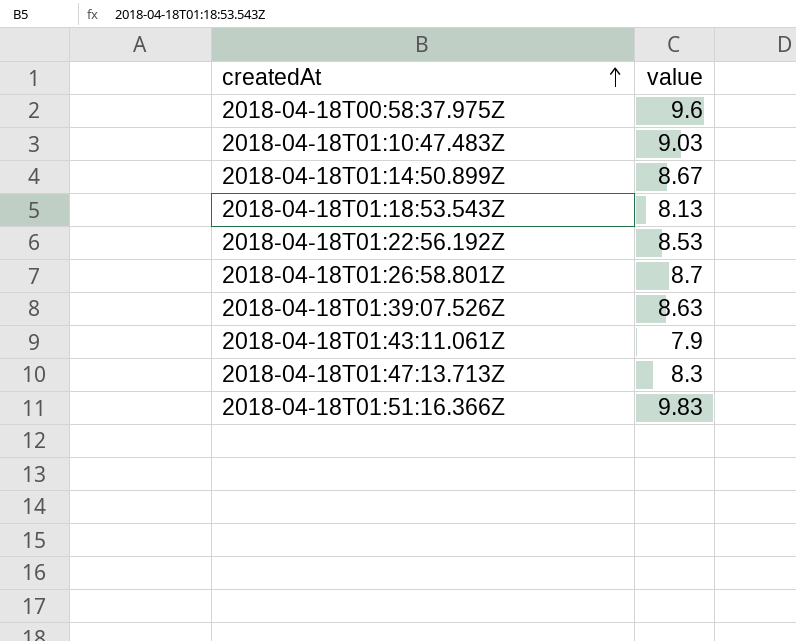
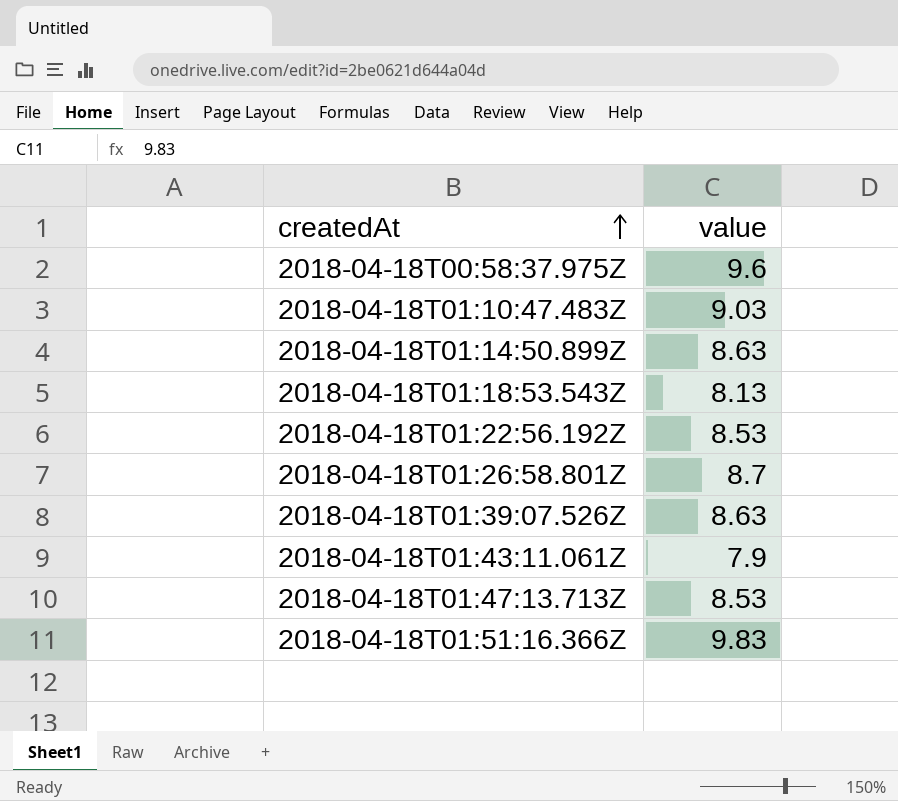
2018-04-18T01:14:50.899Z | value: 8.67 -> 8.63
2018-04-18T01:47:13.713Z | value: 8.3 -> 8.53

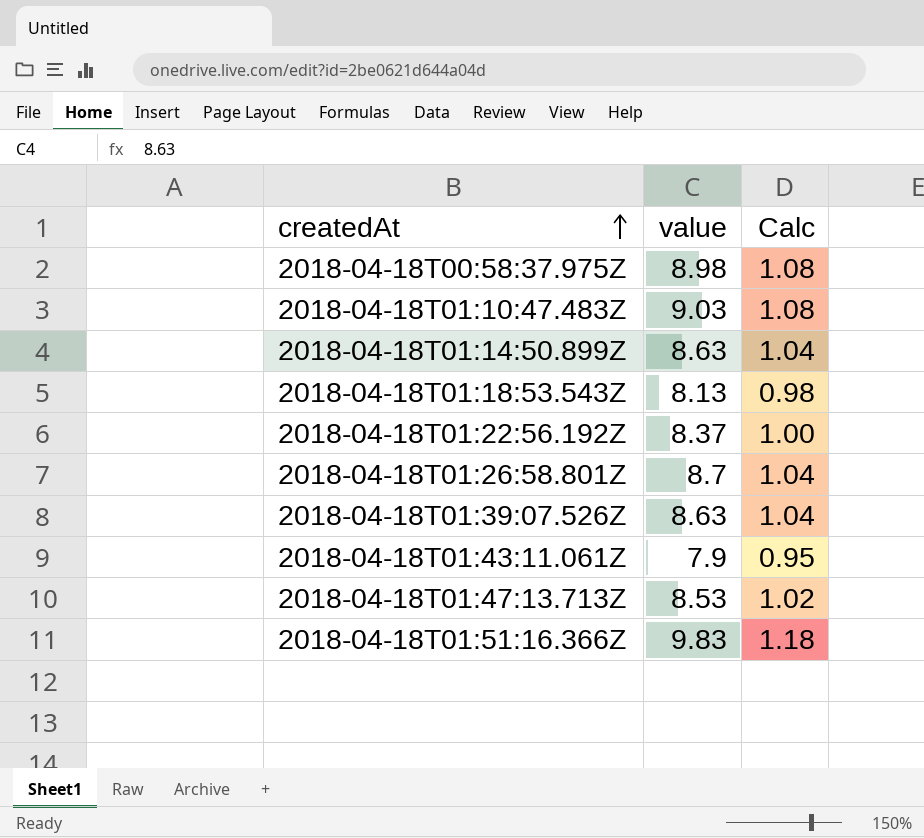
column Calc | formula: none -> [value] * 0.12
2018-04-18T00:58:37.975Z | value: 9.6 -> 8.98
2018-04-18T01:22:56.192Z | value: 8.53 -> 8.37

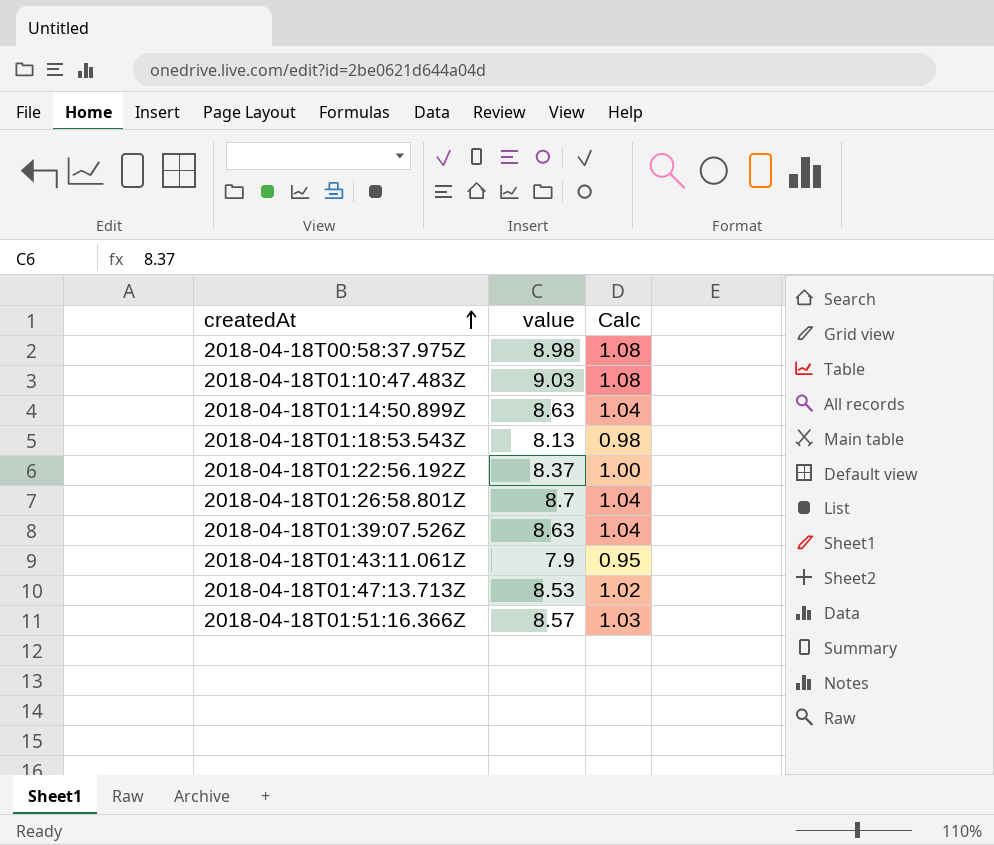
2018-04-18T01:51:16.366Z | value: 9.83 -> 8.57
2018-04-18T01:51:16.366Z | Calc: 1.18 -> 1.03

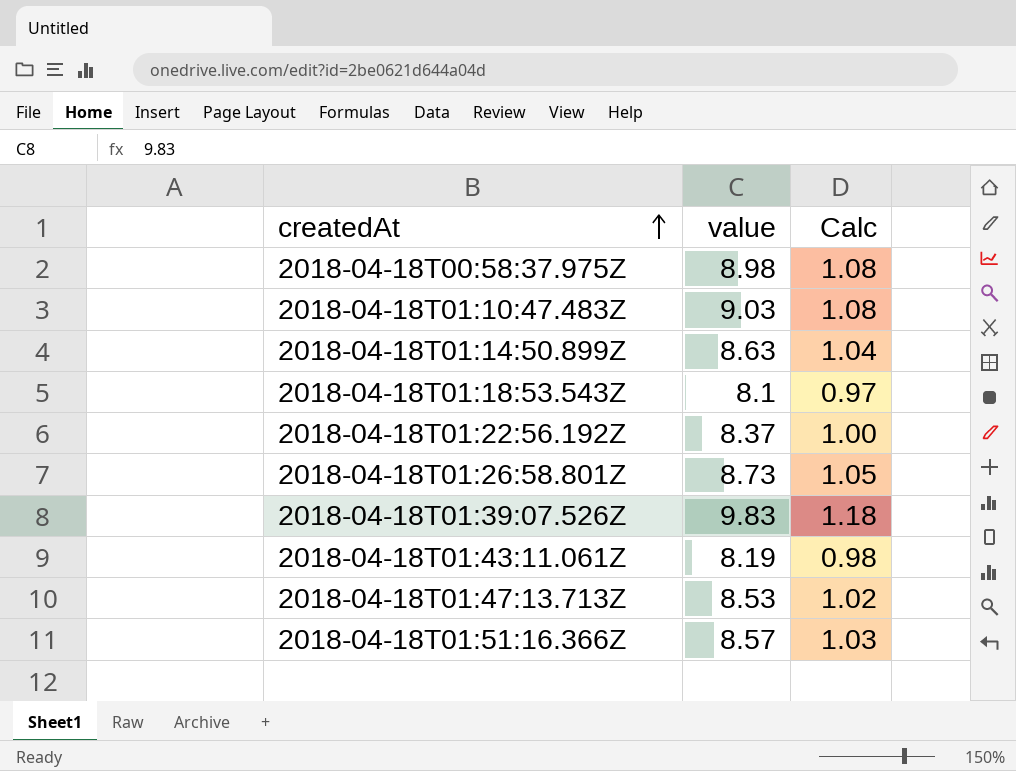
2018-04-18T01:18:53.543Z | value: 8.13 -> 8.1
2018-04-18T01:18:53.543Z | Calc: 0.98 -> 0.97
2018-04-18T01:26:58.801Z | value: 8.7 -> 8.73
2018-04-18T01:26:58.801Z | Calc: 1.04 -> 1.05
2018-04-18T01:39:07.526Z | value: 8.63 -> 9.83
2018-04-18T01:39:07.526Z | Calc: 1.04 -> 1.18
2018-04-18T01:43:11.061Z | value: 7.9 -> 8.19
2018-04-18T01:43:11.061Z | Calc: 0.95 -> 0.98

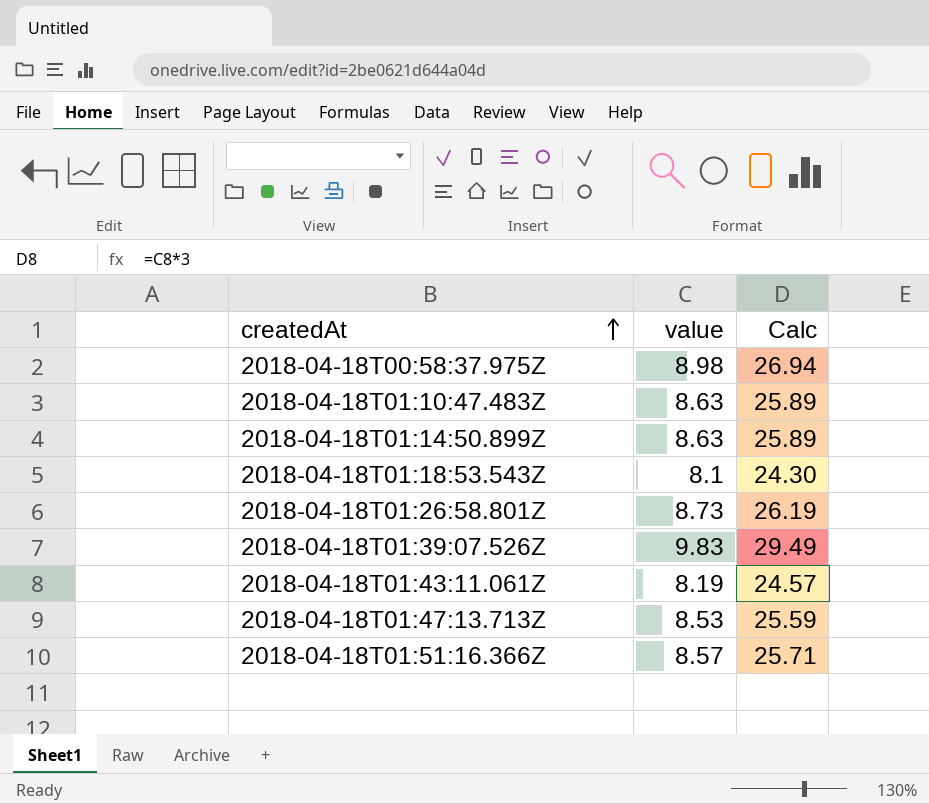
column Calc | formula: [value] * 0.12 -> [value] * 3
row 2018-04-18T01:22:56.192Z: 8.37 | 1.00 -> none
2018-04-18T01:10:47.483Z | value: 9.03 -> 8.63

